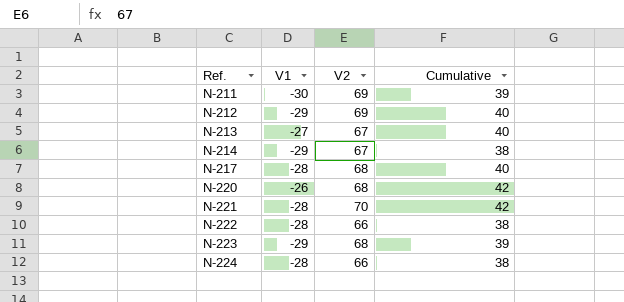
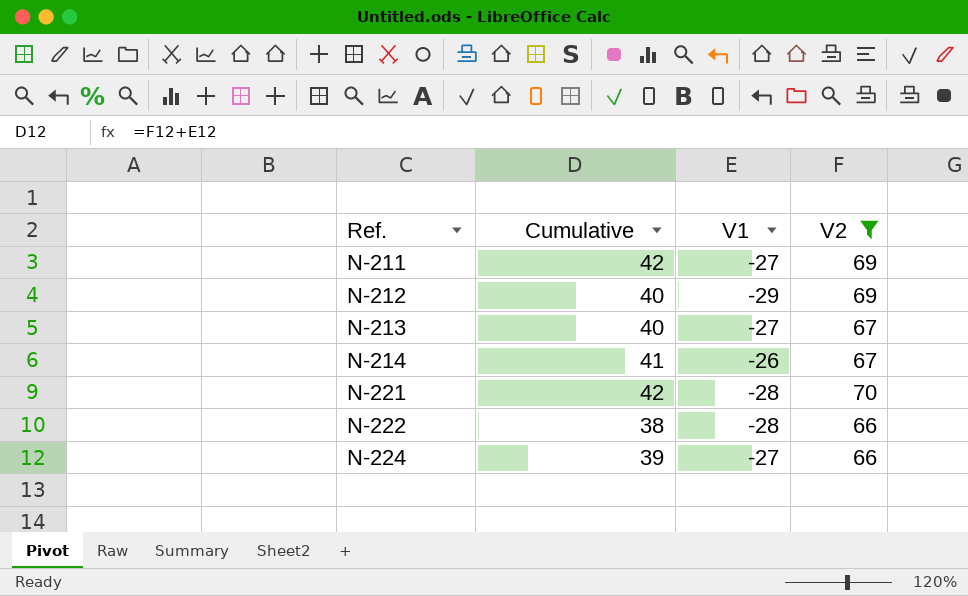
filter: none -> V2 != 68
column Cumulative | position: 4 -> 2
N-211 | Cumulative: 39 -> 42
N-211 | V1: -30 -> -27
N-214 | Cumulative: 38 -> 41
N-214 | V1: -29 -> -26
N-224 | Cumulative: 38 -> 39
N-224 | V1: -28 -> -27

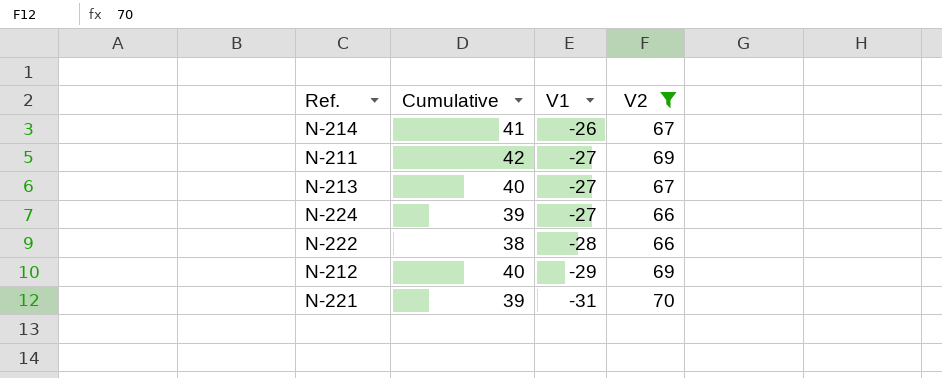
row order: Ref. ascending -> V1 descending
N-221 | Cumulative: 42 -> 39
N-221 | V1: -28 -> -31

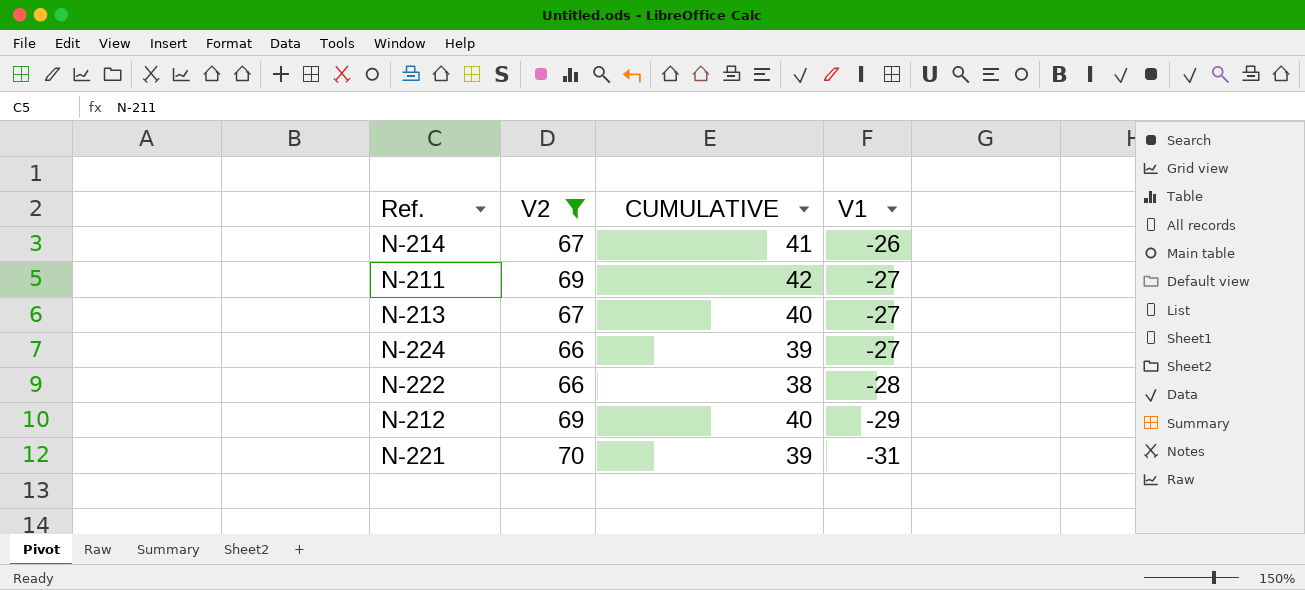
column V2 | position: 4 -> 2
column name: Cumulative -> CUMULATIVE

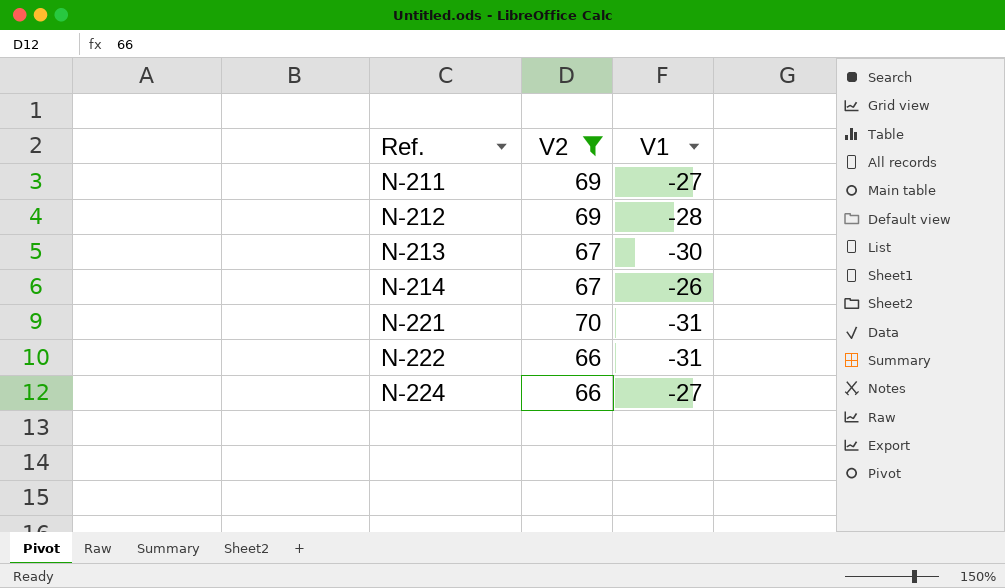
row order: V1 descending -> Ref. ascending
column CUMULATIVE | formula: [V2] + [V1] -> none
N-212 | V1: -29 -> -28
N-213 | V1: -27 -> -30
N-222 | V1: -28 -> -31

